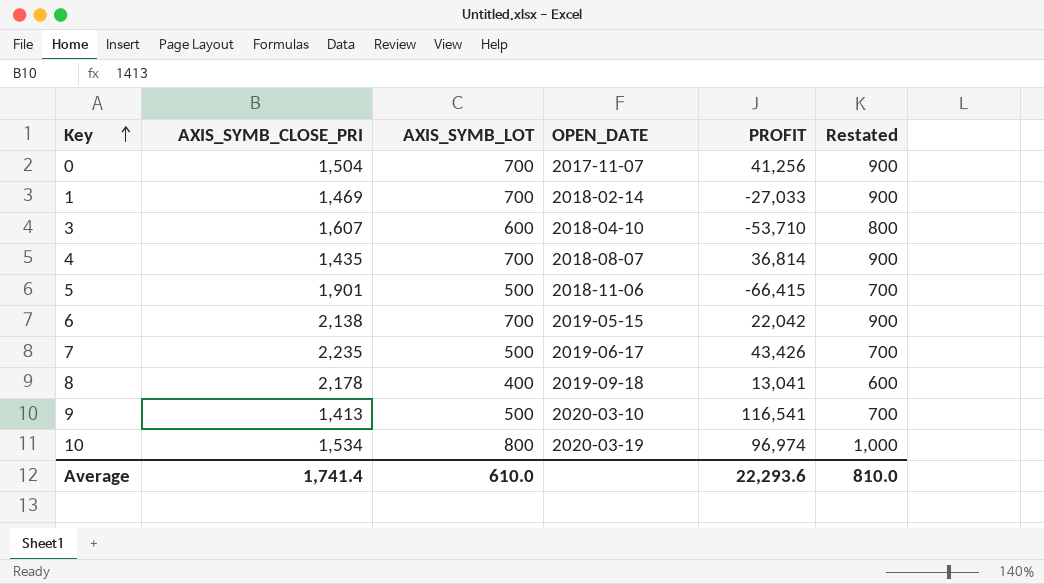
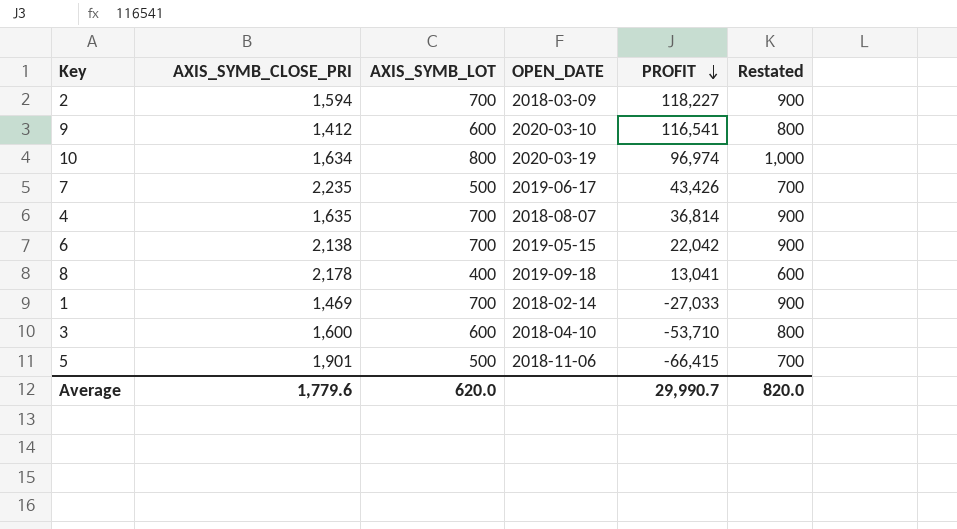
row order: Key ascending -> PROFIT descending
row 0: 1,504 | 700 | 2017-11-07 | 41,256 | 900 -> none
row 2: none -> 1,594 | 700 | 2018-03-09 | 118,227 | 900
9 | AXIS_SYMB_CLOSE_PRI: 1,413 -> 1,412
9 | AXIS_SYMB_LOT: 500 -> 600
9 | Restated: 700 -> 800
10 | AXIS_SYMB_CLOSE_PRI: 1,534 -> 1,634
4 | AXIS_SYMB_CLOSE_PRI: 1,435 -> 1,635
3 | AXIS_SYMB_CLOSE_PRI: 1,607 -> 1,600
Average | AXIS_SYMB_CLOSE_PRI: 1,741.4 -> 1,779.6
Average | AXIS_SYMB_LOT: 610.0 -> 620.0
Average | PROFIT: 22,293.6 -> 29,990.7
Average | Restated: 810.0 -> 820.0

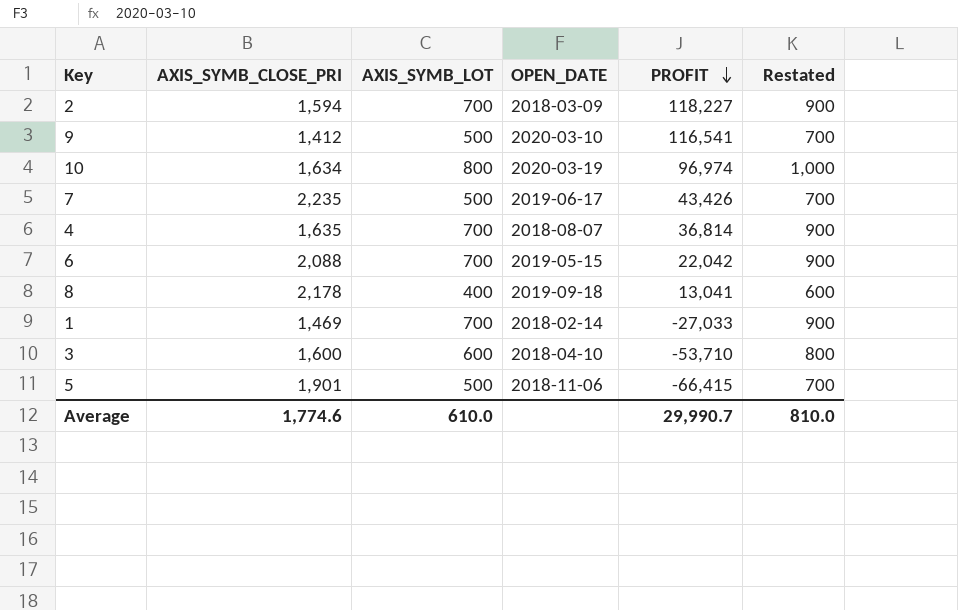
9 | AXIS_SYMB_LOT: 600 -> 500
9 | Restated: 800 -> 700
6 | AXIS_SYMB_CLOSE_PRI: 2,138 -> 2,088
Average | AXIS_SYMB_CLOSE_PRI: 1,779.6 -> 1,774.6
Average | AXIS_SYMB_LOT: 620.0 -> 610.0
Average | Restated: 820.0 -> 810.0

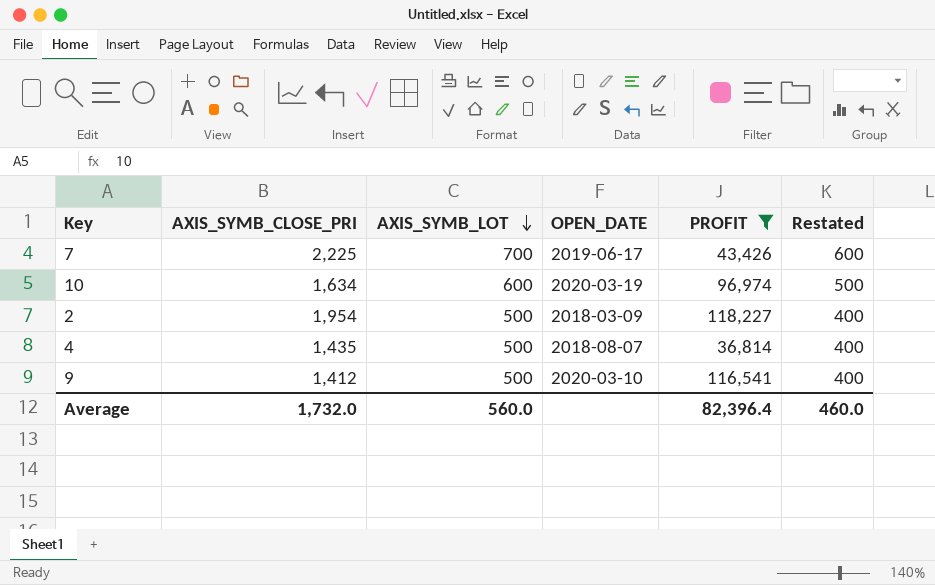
filter: none -> PROFIT >= 36,814
row order: PROFIT descending -> AXIS_SYMB_LOT descending
column Restated | formula: [AXIS_SYMB_LOT] + 200 -> [AXIS_SYMB_LOT] - 100
7 | AXIS_SYMB_CLOSE_PRI: 2,235 -> 2,225
7 | AXIS_SYMB_LOT: 500 -> 700
10 | AXIS_SYMB_LOT: 800 -> 600
2 | AXIS_SYMB_CLOSE_PRI: 1,594 -> 1,954
2 | AXIS_SYMB_LOT: 700 -> 500
4 | AXIS_SYMB_CLOSE_PRI: 1,635 -> 1,435
4 | AXIS_SYMB_LOT: 700 -> 500
Average | AXIS_SYMB_CLOSE_PRI: 1,774.6 -> 1,732.0
Average | AXIS_SYMB_LOT: 610.0 -> 560.0
Average | PROFIT: 29,990.7 -> 82,396.4
Average | Restated: 810.0 -> 460.0

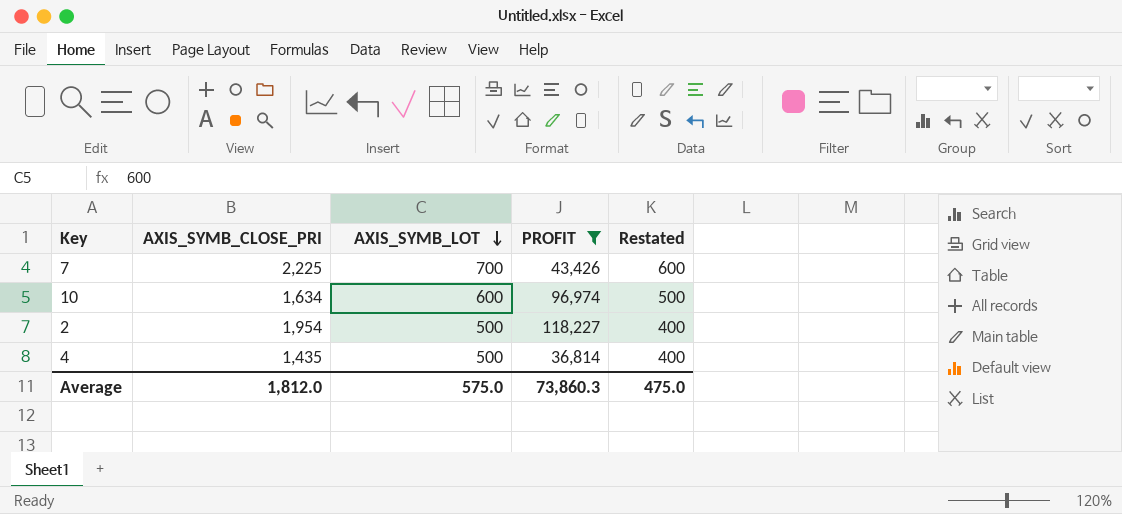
column OPEN_DATE | position: 4 -> none
row 9: 1,412 | 500 | 2020-03-10 | 116,541 | 400 -> none
Average | AXIS_SYMB_CLOSE_PRI: 1,732.0 -> 1,812.0
Average | AXIS_SYMB_LOT: 560.0 -> 575.0
Average | PROFIT: 82,396.4 -> 73,860.3
Average | Restated: 460.0 -> 475.0

